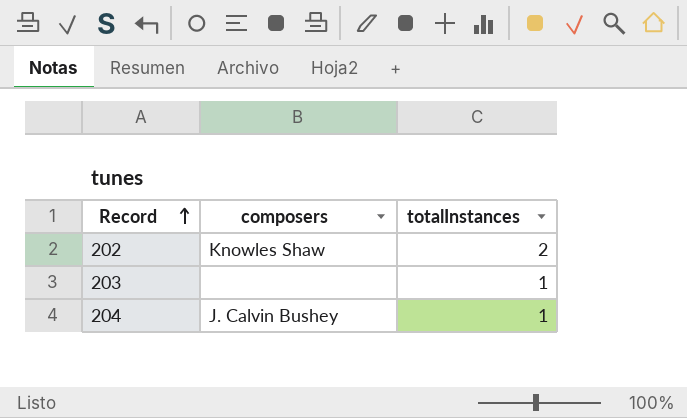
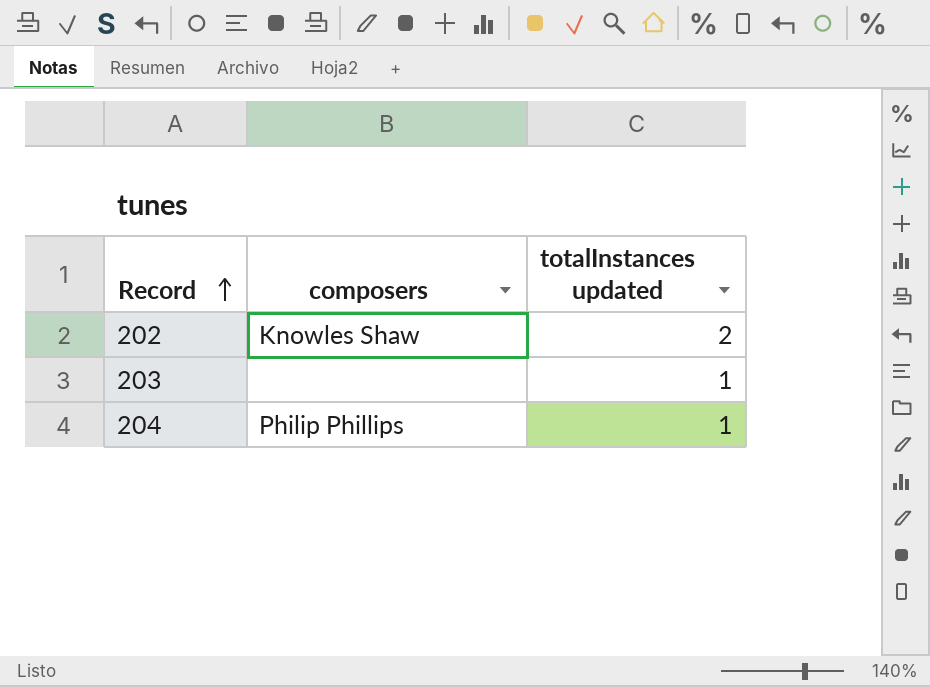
column name: totalInstances -> totalInstances updated
204 | composers: J. Calvin Bushey -> Philip Phillips

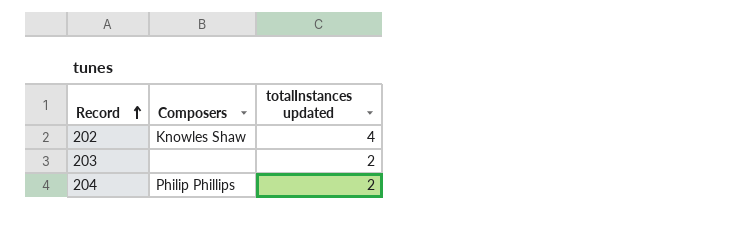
column name: composers -> Composers
202 | totalInstances updated: 2 -> 4
203 | totalInstances updated: 1 -> 2
204 | totalInstances updated: 1 -> 2

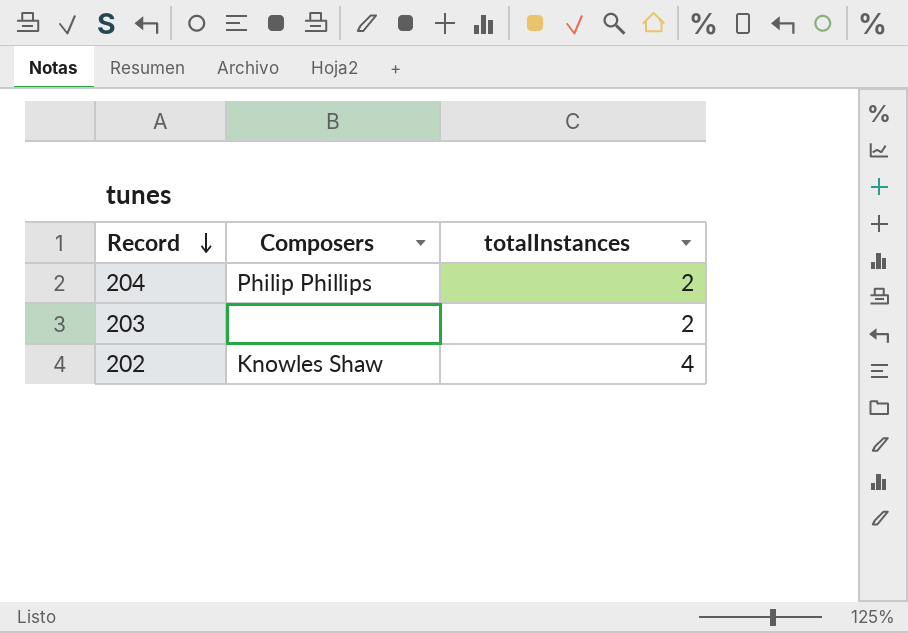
row order: Record ascending -> Record descending
column name: totalInstances updated -> totalInstances

